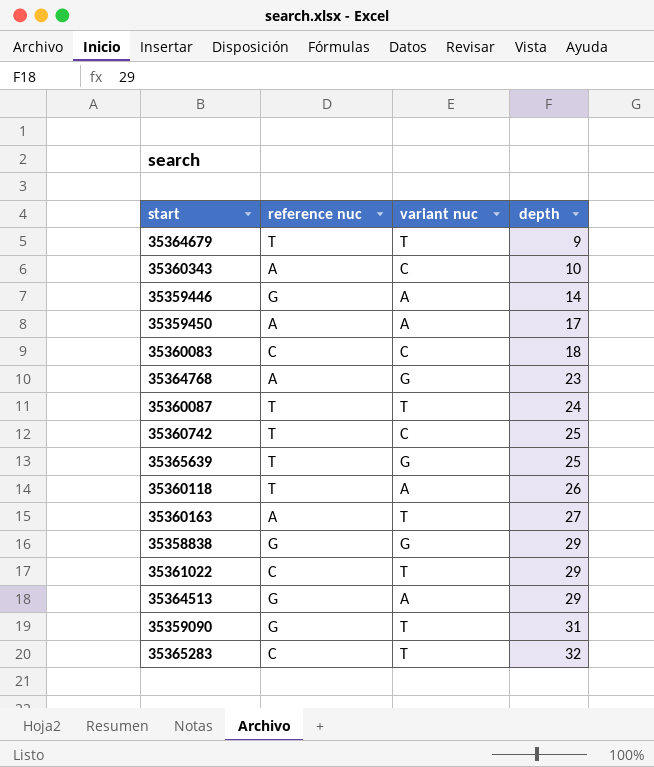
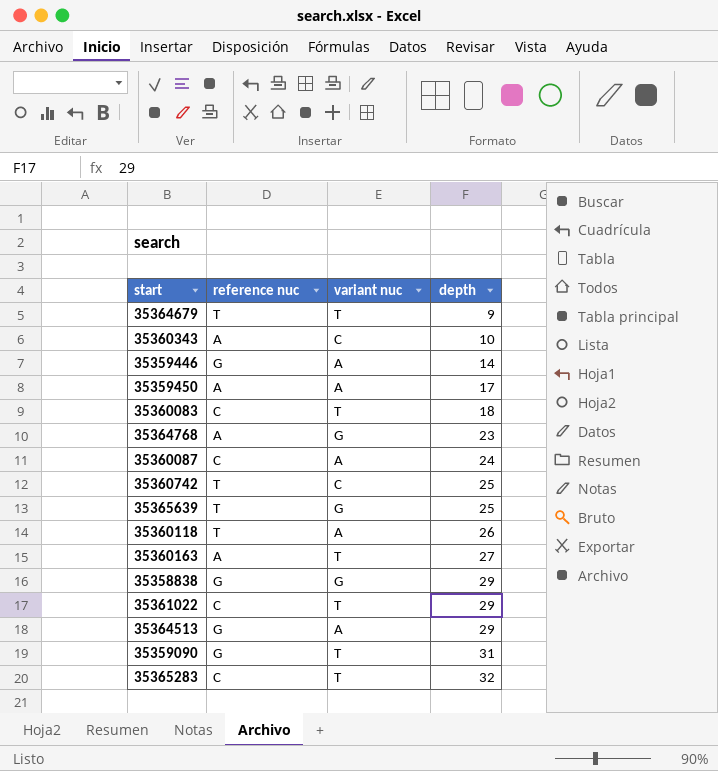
35360083 | variant nuc: C -> T
35360087 | reference nuc: T -> C
35360087 | variant nuc: T -> A

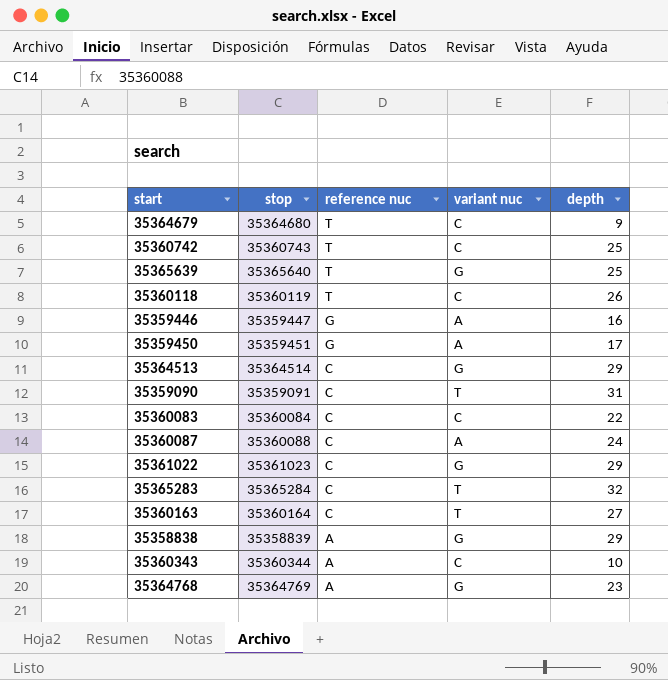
row order: depth ascending -> reference nuc descending
column stop | position: none -> 2
35364679 | variant nuc: T -> C
35360118 | variant nuc: A -> C
35359446 | depth: 14 -> 16
35359450 | reference nuc: A -> G
35364513 | reference nuc: G -> C
35364513 | variant nuc: A -> G
35359090 | reference nuc: G -> C
35360083 | variant nuc: T -> C
35360083 | depth: 18 -> 22
35361022 | variant nuc: T -> G
35360163 | reference nuc: A -> C
35358838 | reference nuc: G -> A

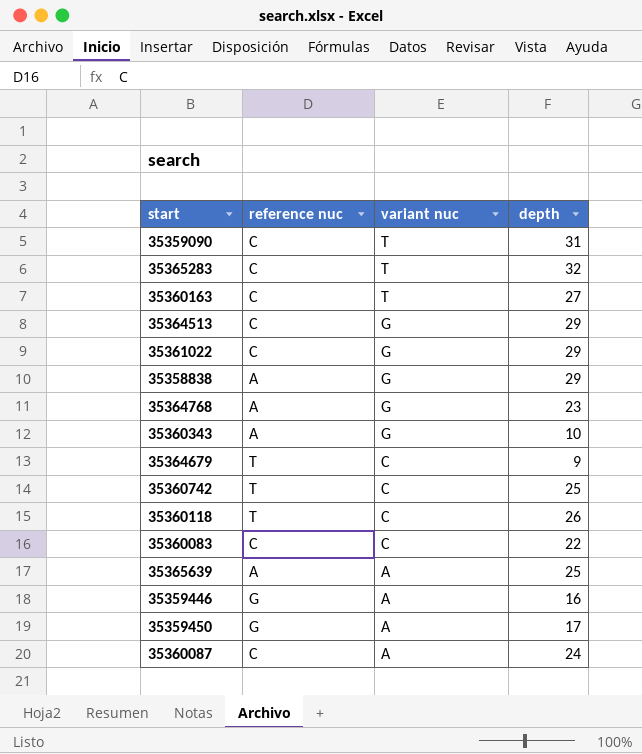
row order: reference nuc descending -> variant nuc descending
column stop | position: 2 -> none
35360343 | variant nuc: C -> G
35365639 | reference nuc: T -> A
35365639 | variant nuc: G -> A

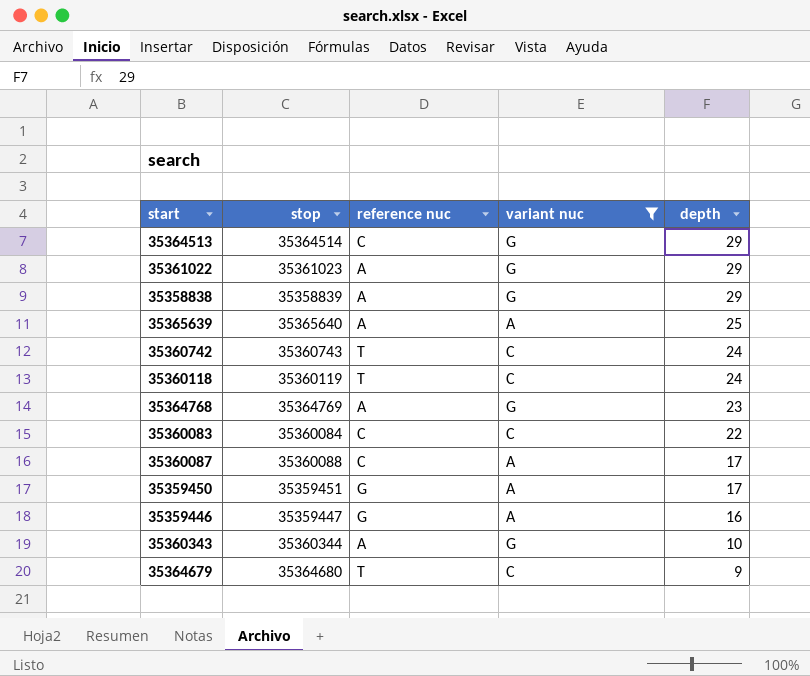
filter: none -> variant nuc != T
row order: variant nuc descending -> depth descending
column stop | position: none -> 2
35361022 | reference nuc: C -> A
35360742 | depth: 25 -> 24
35360118 | depth: 26 -> 24
35360087 | depth: 24 -> 17

